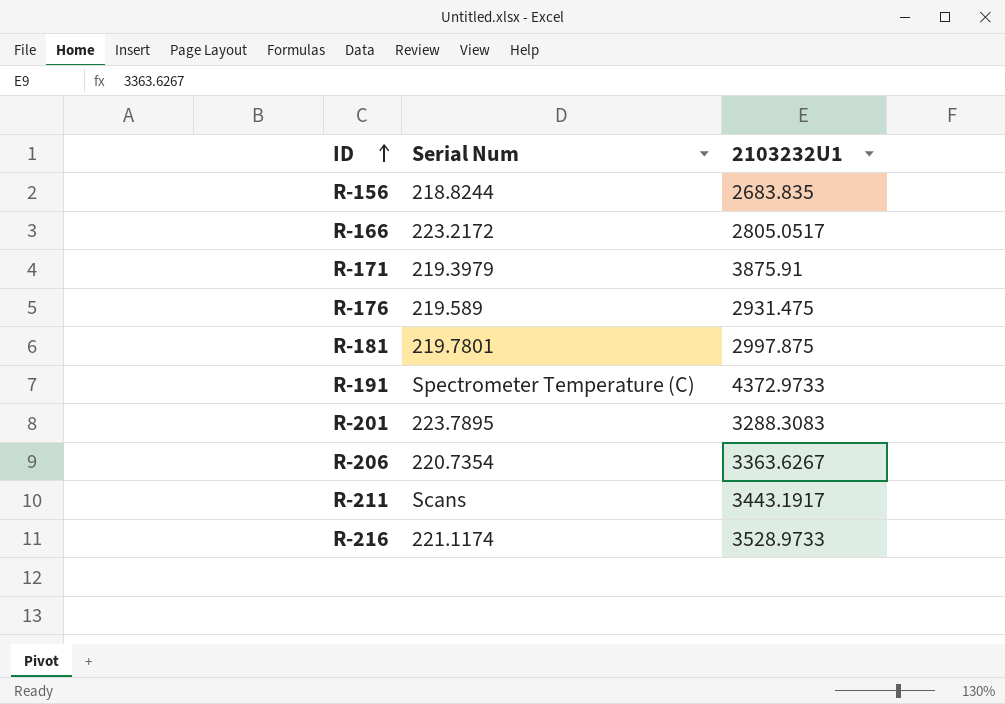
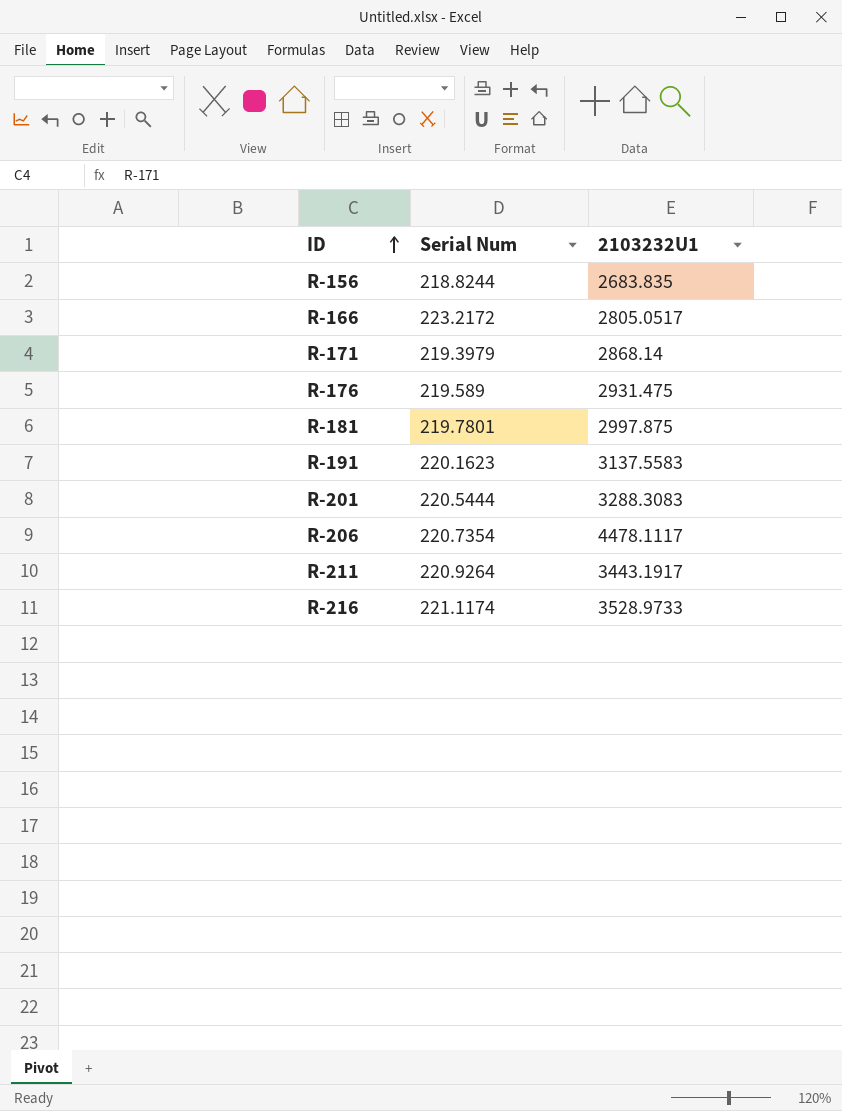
R-171 | 2103232U1: 3875.91 -> 2868.14
R-191 | Serial Num: Spectrometer Temperature (C) -> 220.1623
R-191 | 2103232U1: 4372.9733 -> 3137.5583
R-201 | Serial Num: 223.7895 -> 220.5444
R-206 | 2103232U1: 3363.6267 -> 4478.1117
R-211 | Serial Num: Scans -> 220.9264

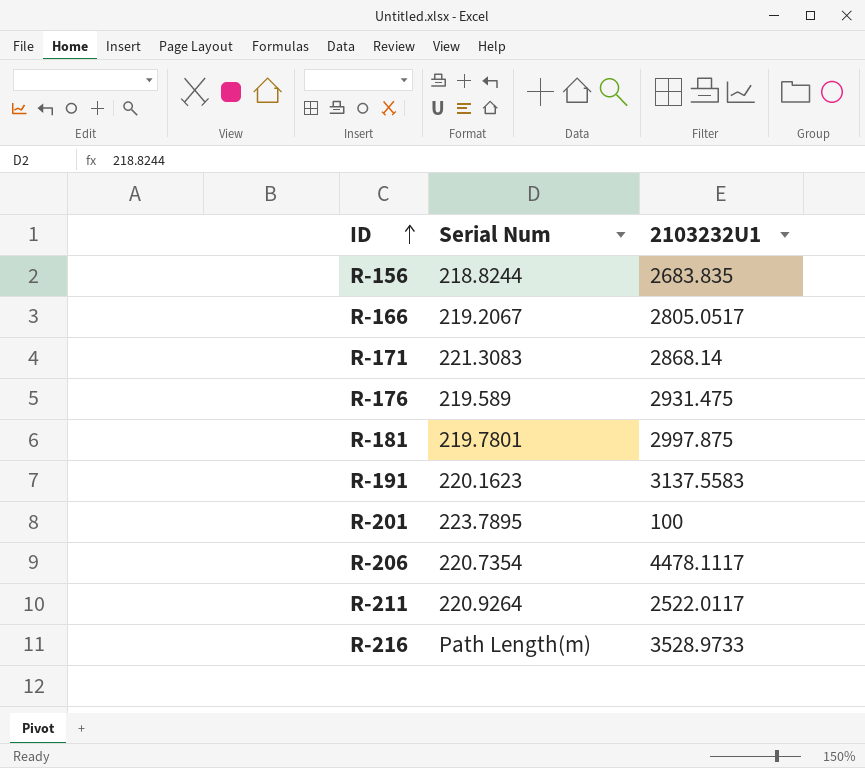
R-166 | Serial Num: 223.2172 -> 219.2067
R-171 | Serial Num: 219.3979 -> 221.3083
R-201 | Serial Num: 220.5444 -> 223.7895
R-201 | 2103232U1: 3288.3083 -> 100
R-211 | 2103232U1: 3443.1917 -> 2522.0117
R-216 | Serial Num: 221.1174 -> Path Length(m)

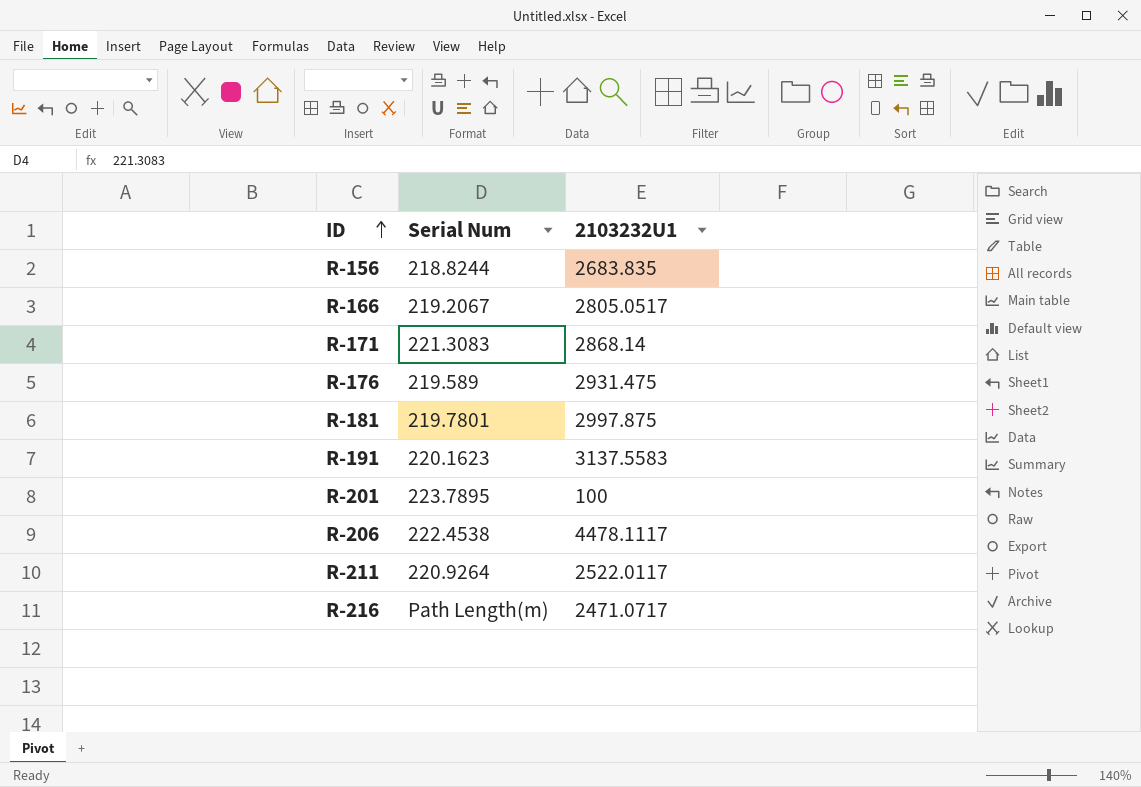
R-206 | Serial Num: 220.7354 -> 222.4538
R-216 | 2103232U1: 3528.9733 -> 2471.0717

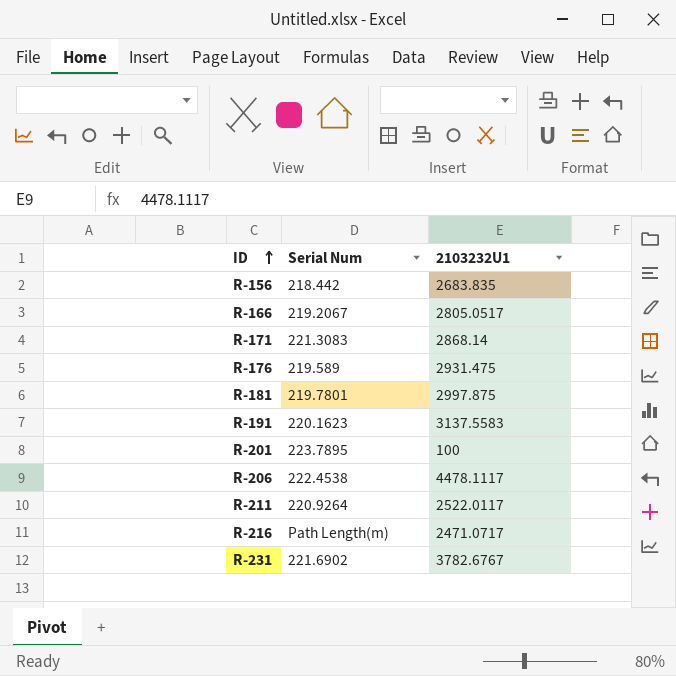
R-156 | Serial Num: 218.8244 -> 218.442
row R-231: none -> 221.6902 | 3782.6767

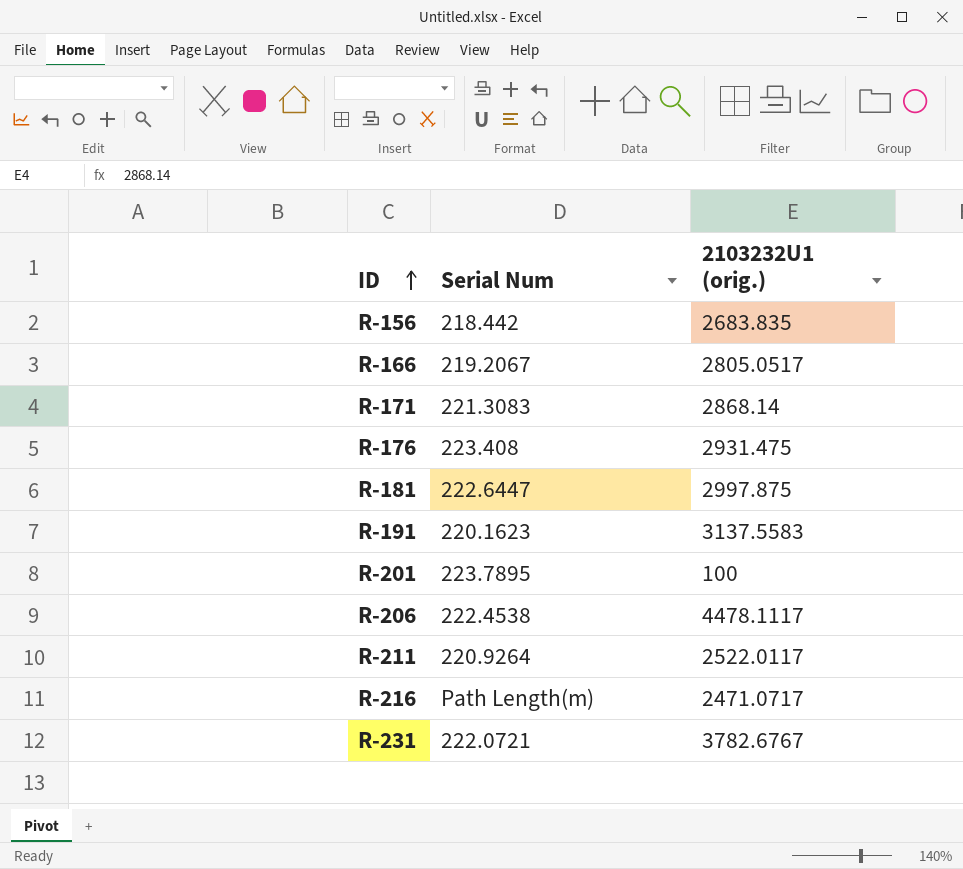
column name: 2103232U1 -> 2103232U1 (orig.)
R-176 | Serial Num: 219.589 -> 223.408
R-181 | Serial Num: 219.7801 -> 222.6447
R-231 | Serial Num: 221.6902 -> 222.0721

